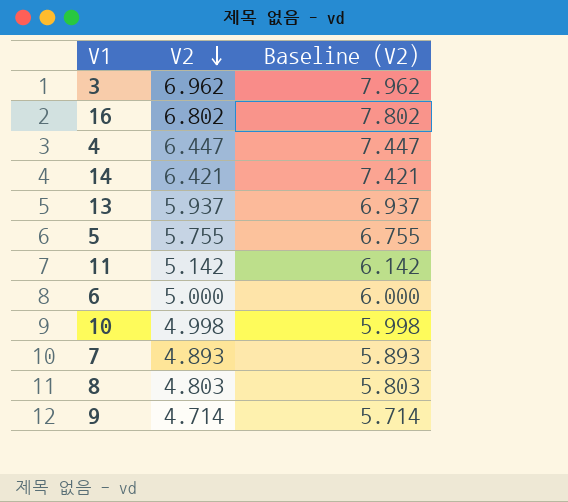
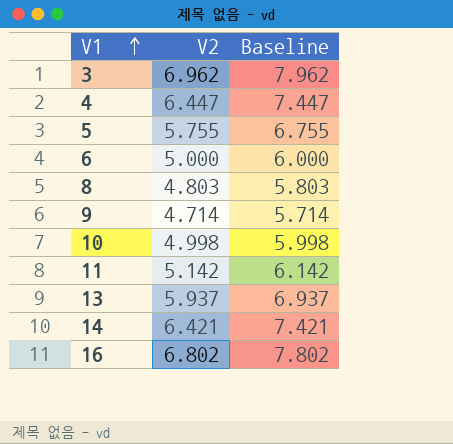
row order: V2 descending -> V1 ascending
column name: Baseline (V2) -> Baseline
row 7: 4.893 | 5.893 -> none

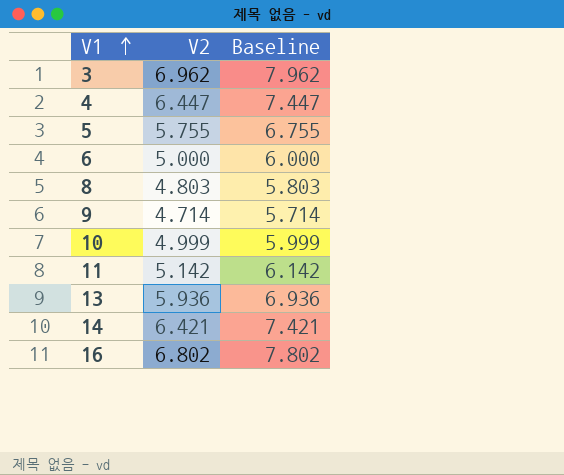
10 | V2: 4.998 -> 4.999
10 | Baseline: 5.998 -> 5.999
13 | V2: 5.937 -> 5.936
13 | Baseline: 6.937 -> 6.936

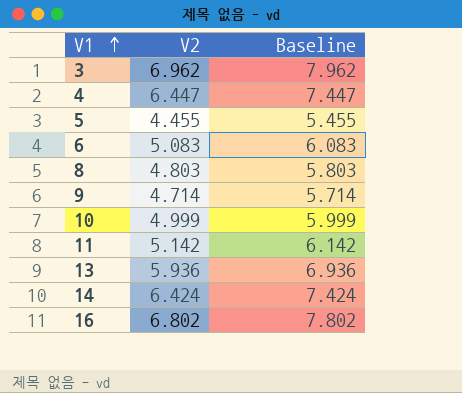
5 | V2: 5.755 -> 4.455
5 | Baseline: 6.755 -> 5.455
6 | V2: 5.000 -> 5.083
6 | Baseline: 6.000 -> 6.083
14 | V2: 6.421 -> 6.424
14 | Baseline: 7.421 -> 7.424

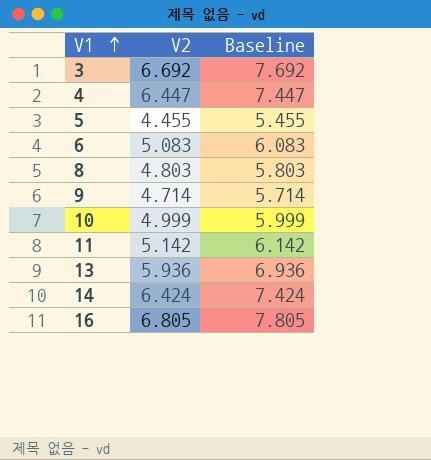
3 | V2: 6.962 -> 6.692
3 | Baseline: 7.962 -> 7.692
16 | V2: 6.802 -> 6.805
16 | Baseline: 7.802 -> 7.805

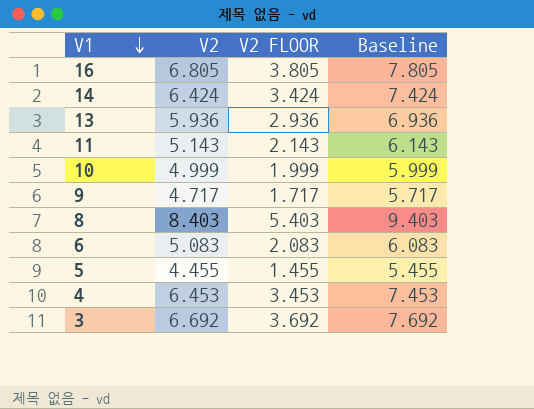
row order: V1 ascending -> V1 descending
column V2 FLOOR | formula: none -> [V2] - 3
11 | V2: 5.142 -> 5.143
11 | Baseline: 6.142 -> 6.143
9 | V2: 4.714 -> 4.717
9 | Baseline: 5.714 -> 5.717
8 | V2: 4.803 -> 8.403
8 | Baseline: 5.803 -> 9.403
4 | V2: 6.447 -> 6.453
4 | Baseline: 7.447 -> 7.453

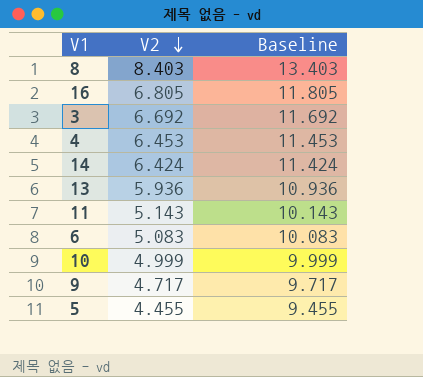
row order: V1 descending -> V2 descending
column V2 FLOOR | formula: [V2] - 3 -> none
column Baseline | formula: [V2] + 1 -> [V2] + 5

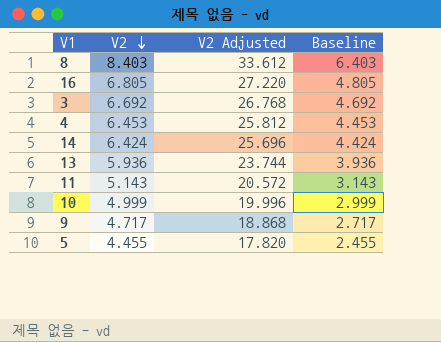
column V2 Adjusted | formula: none -> [V2] * 4
column Baseline | formula: [V2] + 5 -> [V2] - 2
row 6: 5.083 | 10.083 -> none

